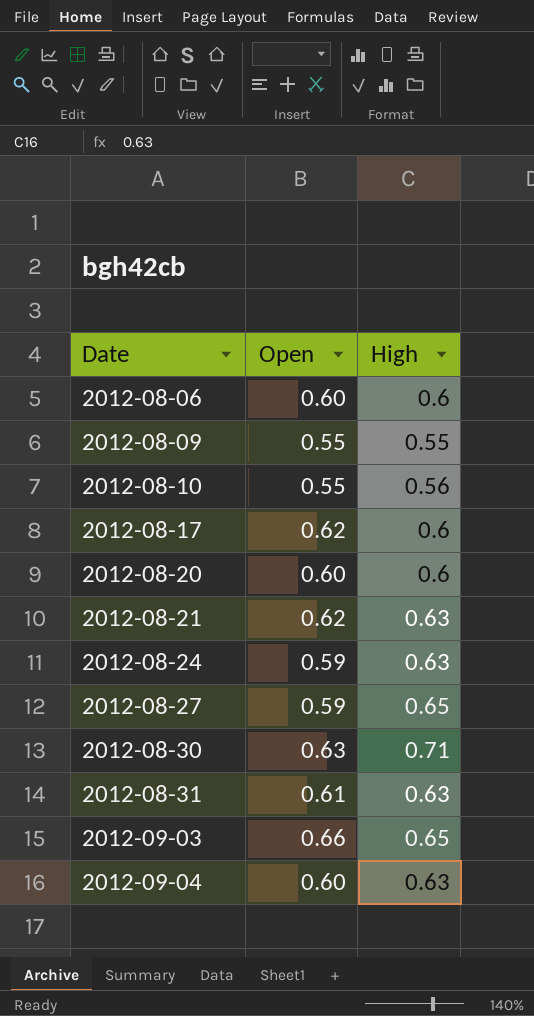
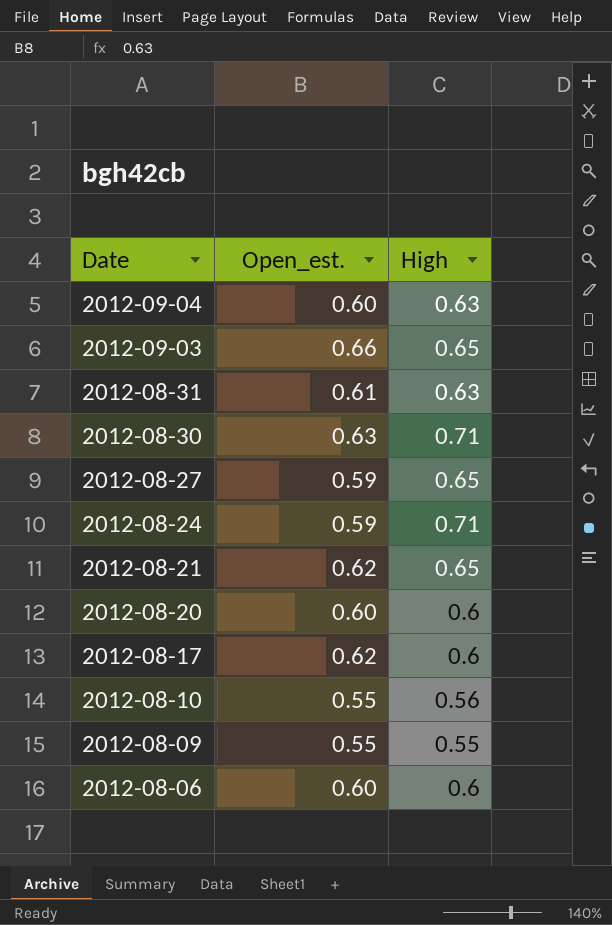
row order: Date ascending -> Date descending
column name: Open -> Open_est.
2012-08-24 | High: 0.63 -> 0.71
2012-08-21 | High: 0.63 -> 0.65

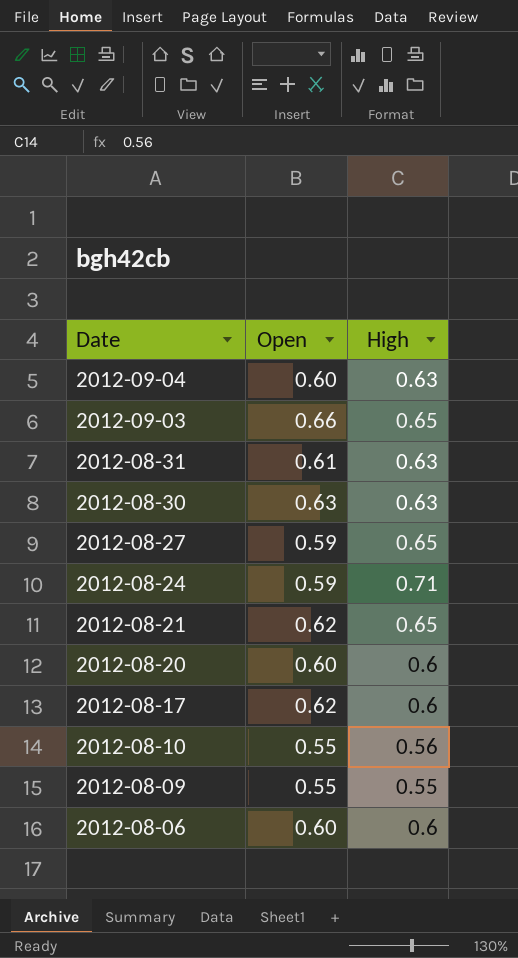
column name: Open_est. -> Open
2012-08-30 | High: 0.71 -> 0.63

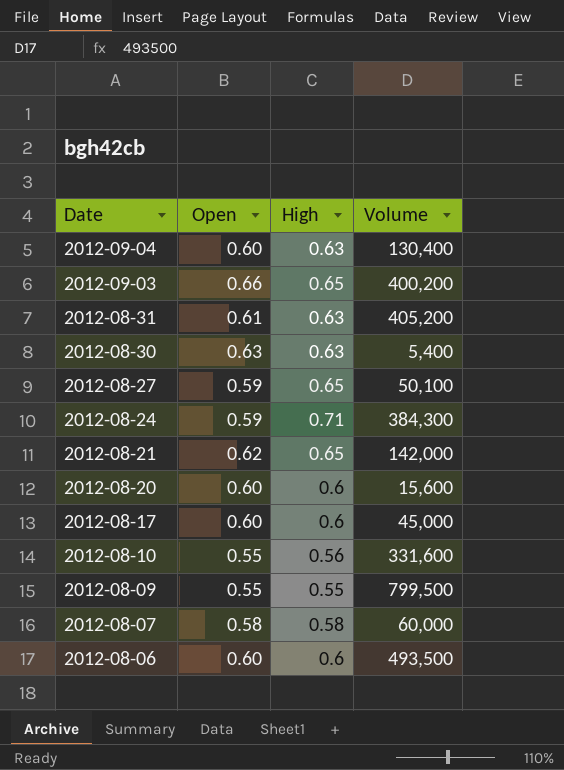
column Volume | position: none -> 4
2012-08-17 | Open: 0.62 -> 0.60
row 2012-08-07: none -> 0.58 | 0.58 | 60,000

